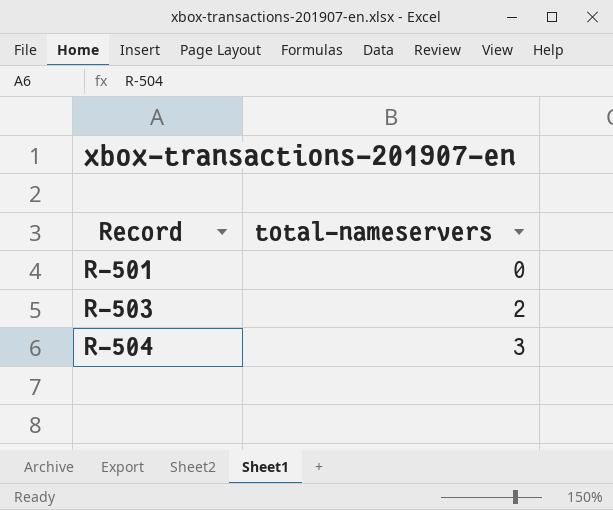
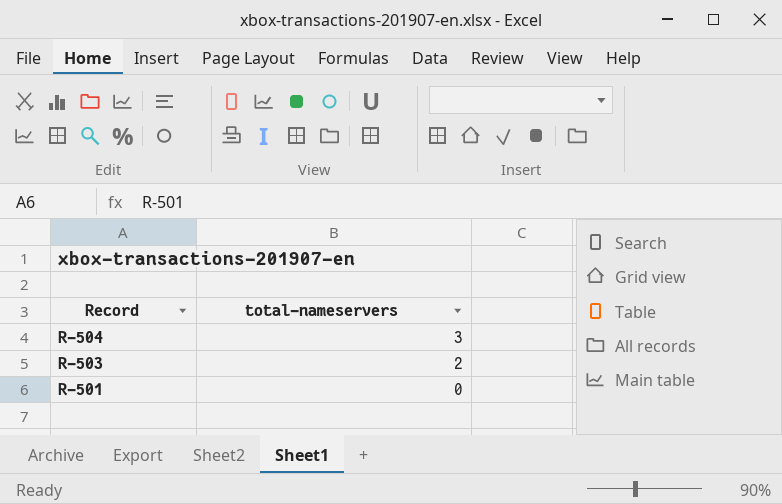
row order: Record ascending -> Record descending

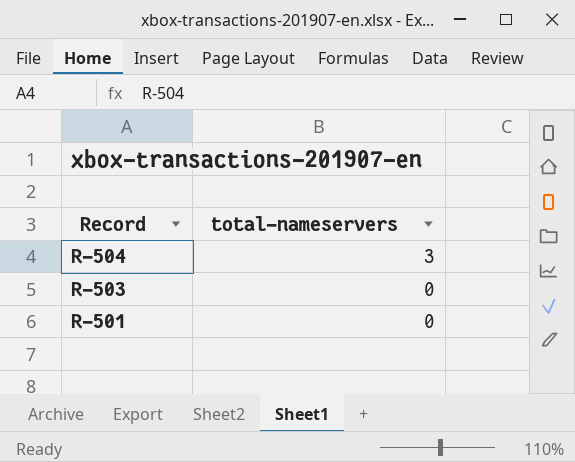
R-503 | total-nameservers: 2 -> 0

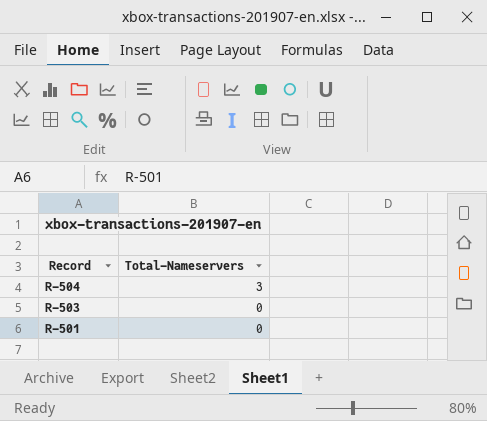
column name: total-nameservers -> Total-Nameservers

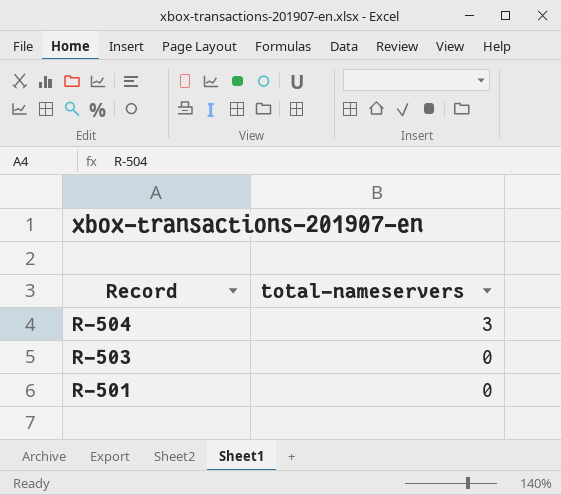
column name: Total-Nameservers -> total-nameservers

